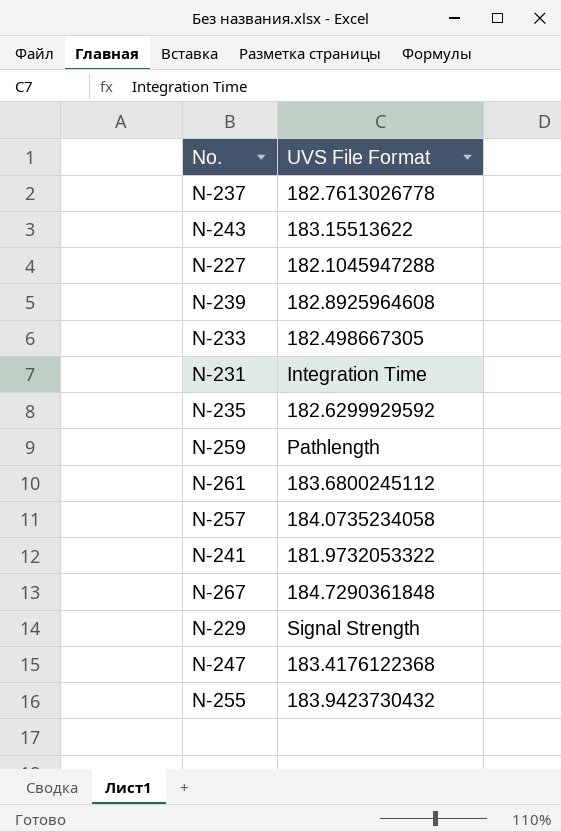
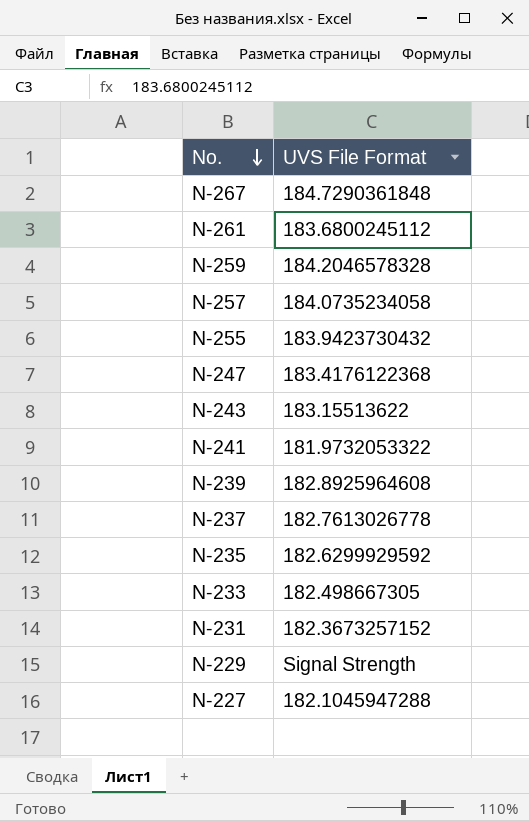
row order: none -> No. descending
N-259 | UVS File Format: Pathlength -> 184.2046578328
N-231 | UVS File Format: Integration Time -> 182.3673257152

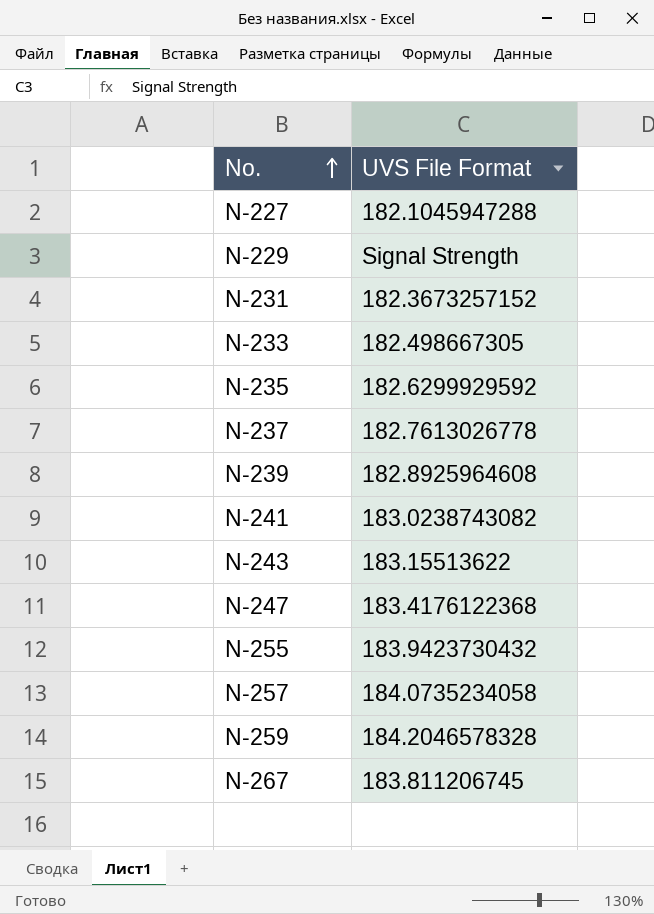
row order: No. descending -> No. ascending
row N-261: 183.6800245112 -> none
N-241 | UVS File Format: 181.9732053322 -> 183.0238743082
N-267 | UVS File Format: 184.7290361848 -> 183.811206745

